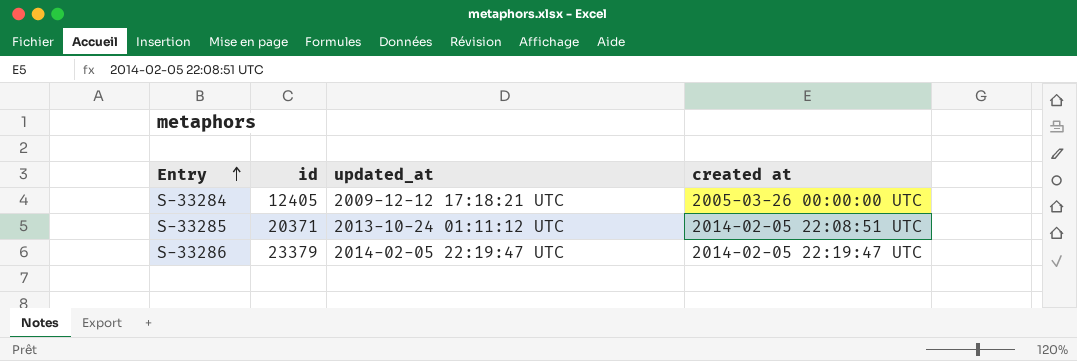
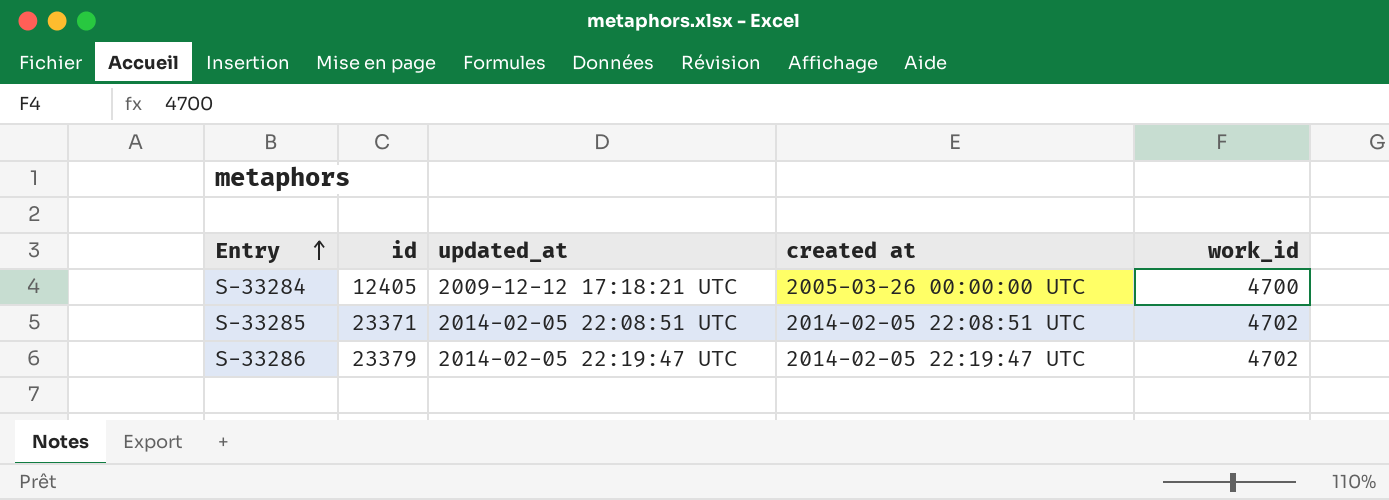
column work_id | position: none -> 5
S-33285 | id: 20371 -> 23371
S-33285 | updated_at: 2013-10-24 01:11:12 UTC -> 2014-02-05 22:08:51 UTC

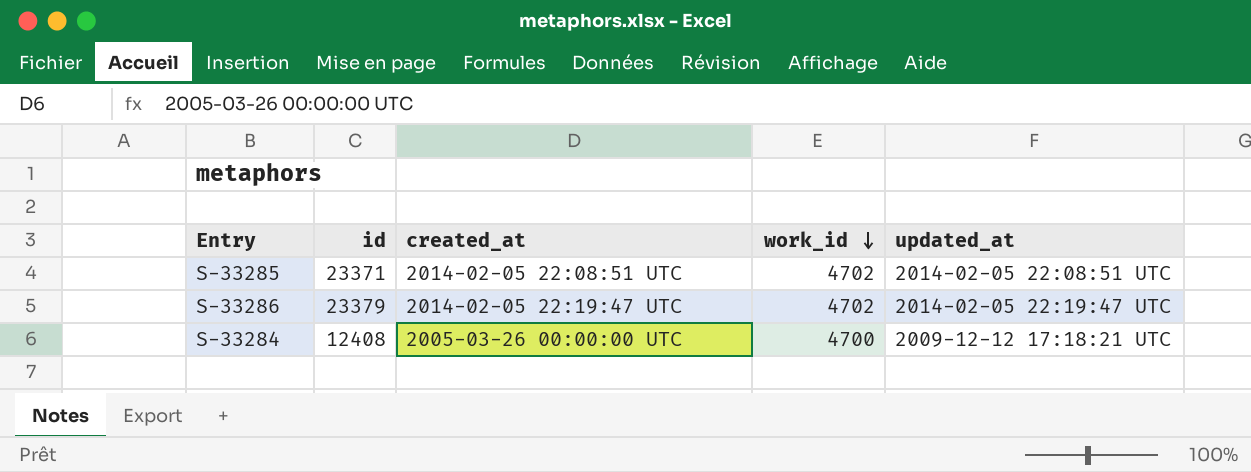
row order: Entry ascending -> work_id descending
column name: created at -> created_at
column updated_at | position: 3 -> 5
S-33284 | id: 12405 -> 12408

